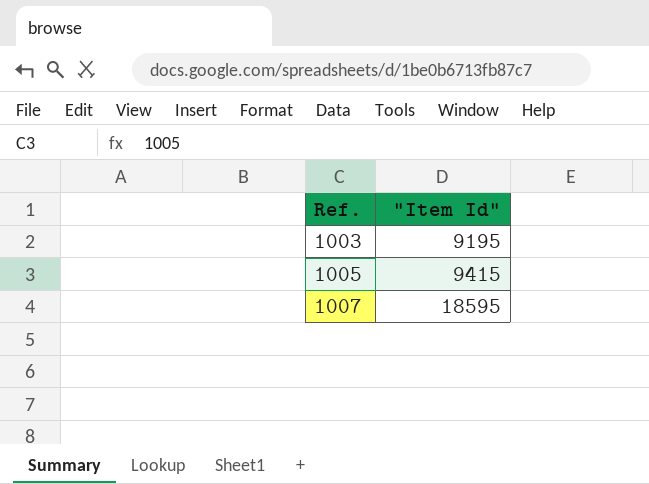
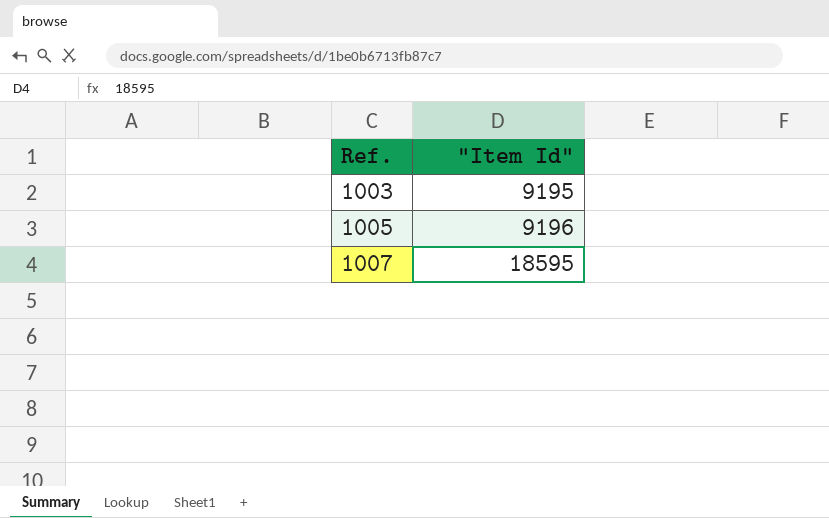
1005 | "Item Id": 9415 -> 9196

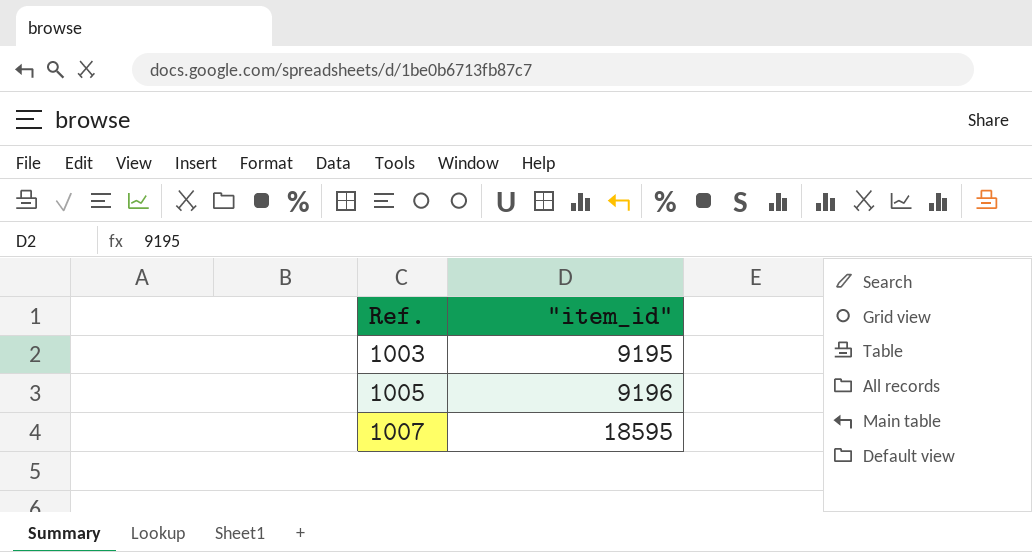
column name: "Item Id" -> "item_id"

